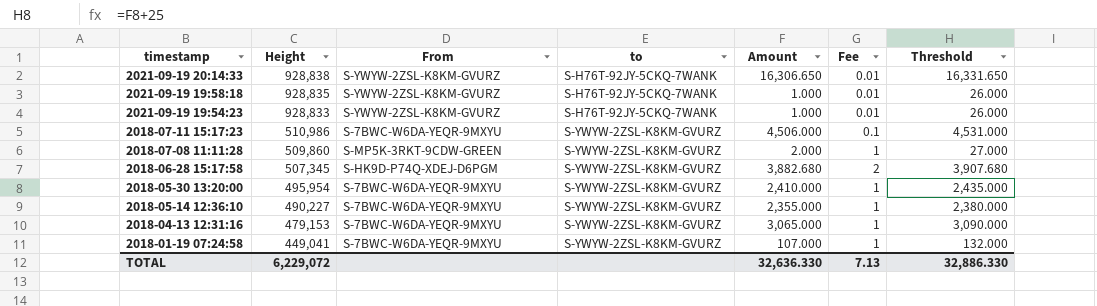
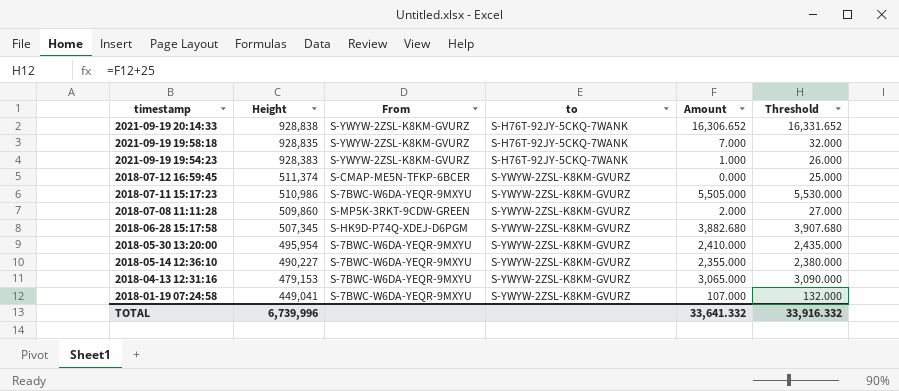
column Fee | position: 6 -> none
2021-09-19 20:14:33 | Amount: 16,306.650 -> 16,306.652
2021-09-19 20:14:33 | Threshold: 16,331.650 -> 16,331.652
2021-09-19 19:58:18 | Amount: 1.000 -> 7.000
2021-09-19 19:58:18 | Threshold: 26.000 -> 32.000
2021-09-19 19:54:23 | Height: 928,833 -> 928,383
row 2018-07-12 16:59:45: none -> 511,374 | S-CMAP-ME5N-TFKP-6BCER | S-YWYW-2ZSL-K8KM-GVURZ | 0.000 | 25.000
2018-07-11 15:17:23 | Amount: 4,506.000 -> 5,505.000
2018-07-11 15:17:23 | Threshold: 4,531.000 -> 5,530.000
TOTAL | Height: 6,229,072 -> 6,739,996
TOTAL | Amount: 32,636.330 -> 33,641.332
TOTAL | Threshold: 32,886.330 -> 33,916.332

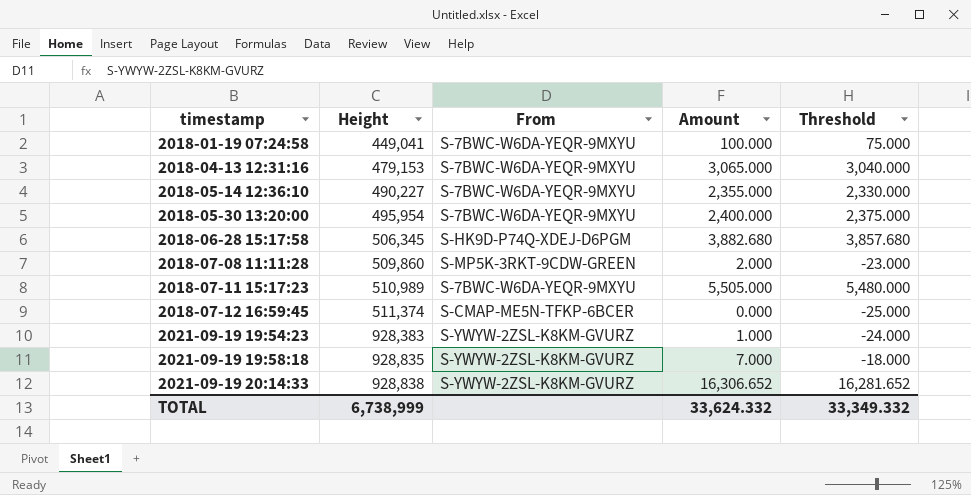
row order: timestamp descending -> timestamp ascending
column to | position: 4 -> none
column Threshold | formula: [Amount] + 25 -> [Amount] - 25
2018-01-19 07:24:58 | Amount: 107.000 -> 100.000
2018-05-30 13:20:00 | Amount: 2,410.000 -> 2,400.000
2018-06-28 15:17:58 | Height: 507,345 -> 506,345
2018-07-11 15:17:23 | Height: 510,986 -> 510,989
TOTAL | Height: 6,739,996 -> 6,738,999
TOTAL | Amount: 33,641.332 -> 33,624.332
TOTAL | Threshold: 33,916.332 -> 33,349.332

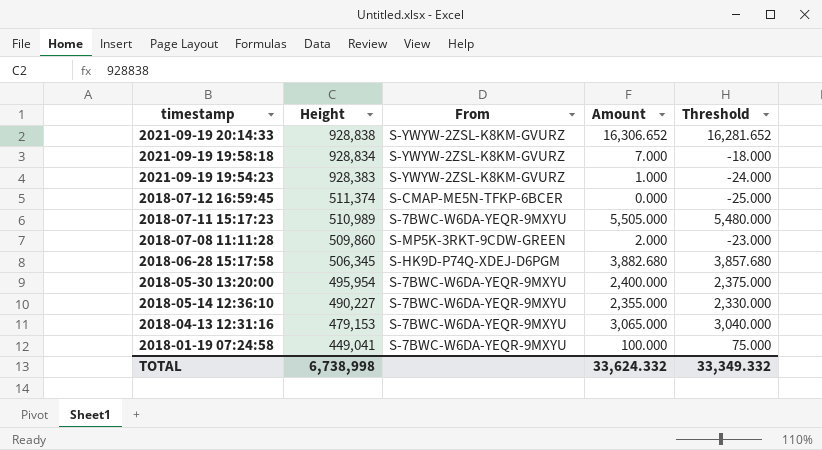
row order: timestamp ascending -> timestamp descending
2021-09-19 19:58:18 | Height: 928,835 -> 928,834
TOTAL | Height: 6,738,999 -> 6,738,998

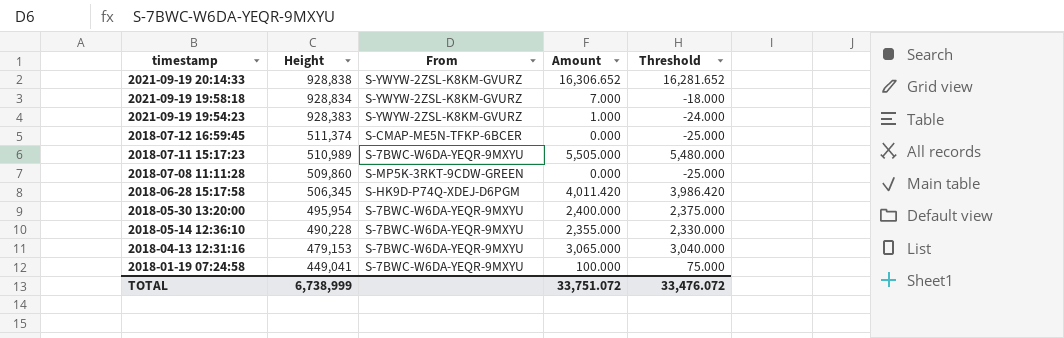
2018-07-08 11:11:28 | Amount: 2.000 -> 0.000
2018-07-08 11:11:28 | Threshold: -23.000 -> -25.000
2018-06-28 15:17:58 | Amount: 3,882.680 -> 4,011.420
2018-06-28 15:17:58 | Threshold: 3,857.680 -> 3,986.420
2018-05-14 12:36:10 | Height: 490,227 -> 490,228
TOTAL | Height: 6,738,998 -> 6,738,999
TOTAL | Amount: 33,624.332 -> 33,751.072
TOTAL | Threshold: 33,349.332 -> 33,476.072

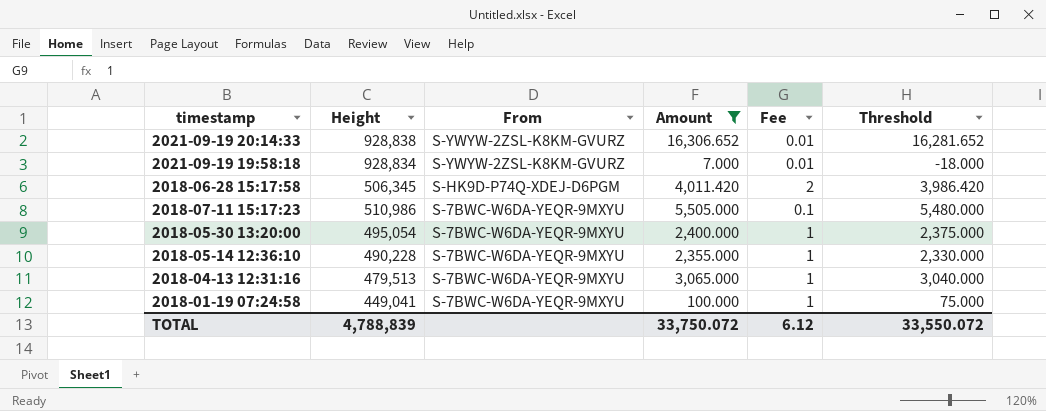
filter: none -> Amount >= 7.000
row order: timestamp descending -> From descending
column Fee | position: none -> 5
2018-07-11 15:17:23 | Height: 510,989 -> 510,986
2018-05-30 13:20:00 | Height: 495,954 -> 495,054
2018-04-13 12:31:16 | Height: 479,153 -> 479,513
TOTAL | Height: 6,738,999 -> 4,788,839
TOTAL | Amount: 33,751.072 -> 33,750.072
TOTAL | Threshold: 33,476.072 -> 33,550.072

